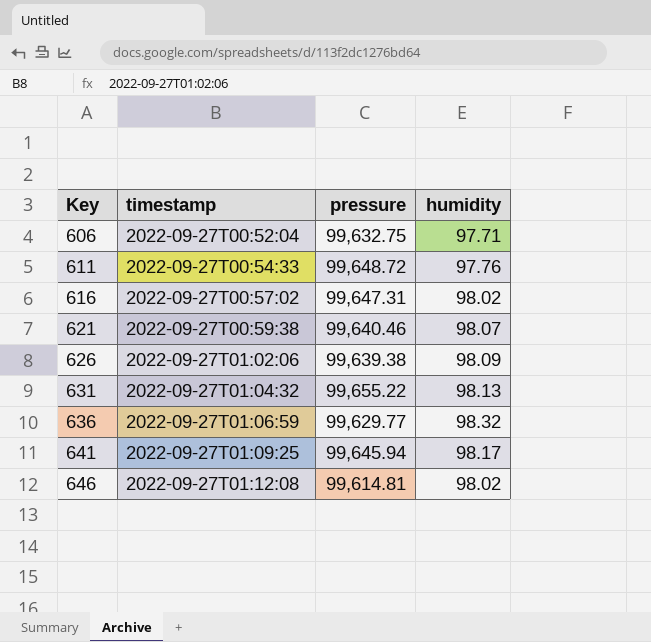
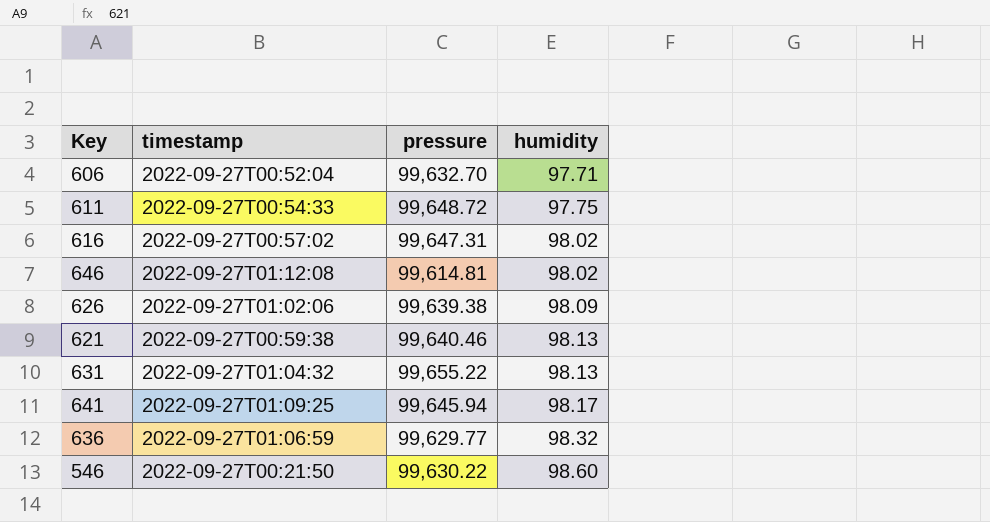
row order: Key ascending -> humidity ascending
606 | pressure: 99,632.75 -> 99,632.70
611 | humidity: 97.76 -> 97.75
621 | humidity: 98.07 -> 98.13
row 546: none -> 2022-09-27T00:21:50 | 99,630.22 | 98.60

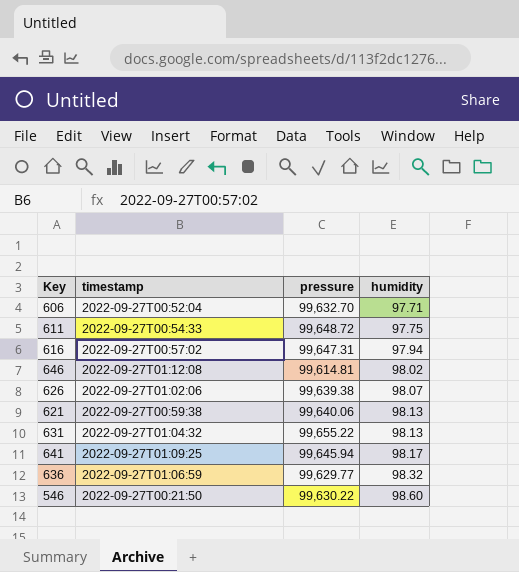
616 | humidity: 98.02 -> 97.94
626 | humidity: 98.09 -> 98.07
621 | pressure: 99,640.46 -> 99,640.06

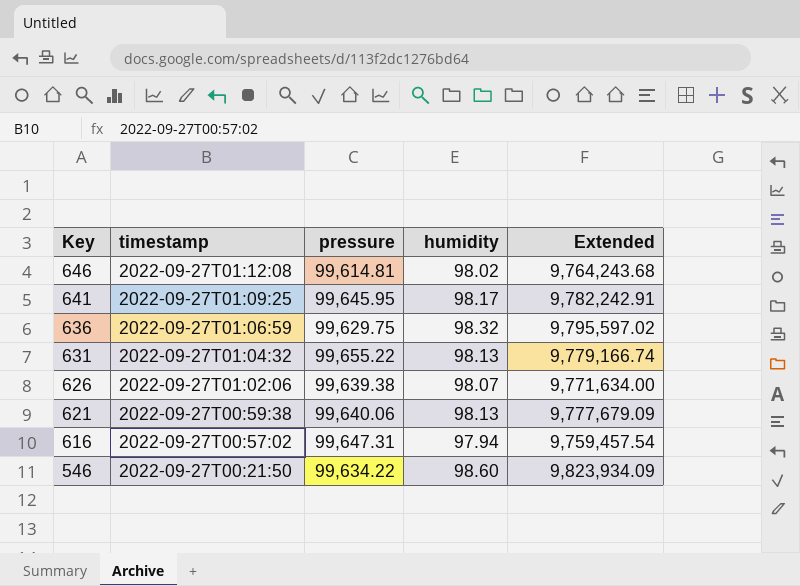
row order: humidity ascending -> Key descending
column Extended | formula: none -> [pressure] * [humidity]
row 606: 2022-09-27T00:52:04 | 99,632.70 | 97.71 -> none
row 611: 2022-09-27T00:54:33 | 99,648.72 | 97.75 -> none
641 | pressure: 99,645.94 -> 99,645.95
636 | pressure: 99,629.77 -> 99,629.75
546 | pressure: 99,630.22 -> 99,634.22

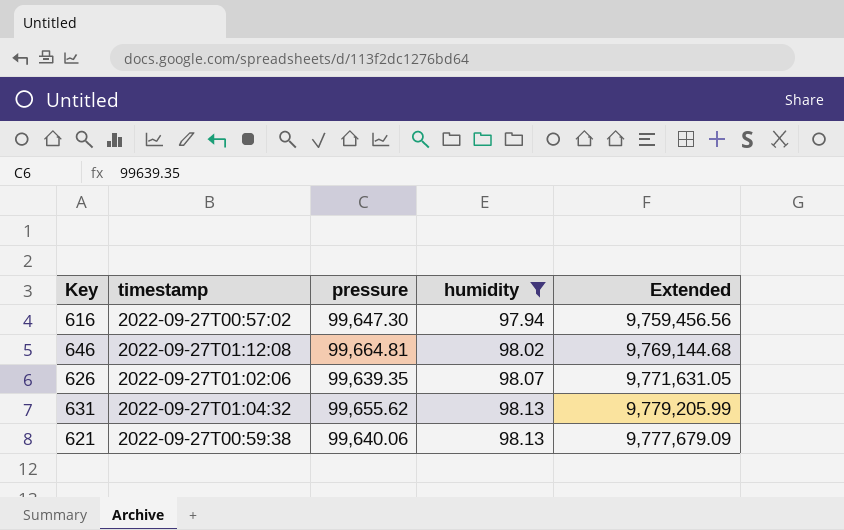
filter: none -> humidity <= 98.13
row order: Key descending -> humidity ascending
616 | pressure: 99,647.31 -> 99,647.30
616 | Extended: 9,759,457.54 -> 9,759,456.56
646 | pressure: 99,614.81 -> 99,664.81
646 | Extended: 9,764,243.68 -> 9,769,144.68
626 | pressure: 99,639.38 -> 99,639.35
626 | Extended: 9,771,634.00 -> 9,771,631.05
631 | pressure: 99,655.22 -> 99,655.62
631 | Extended: 9,779,166.74 -> 9,779,205.99

